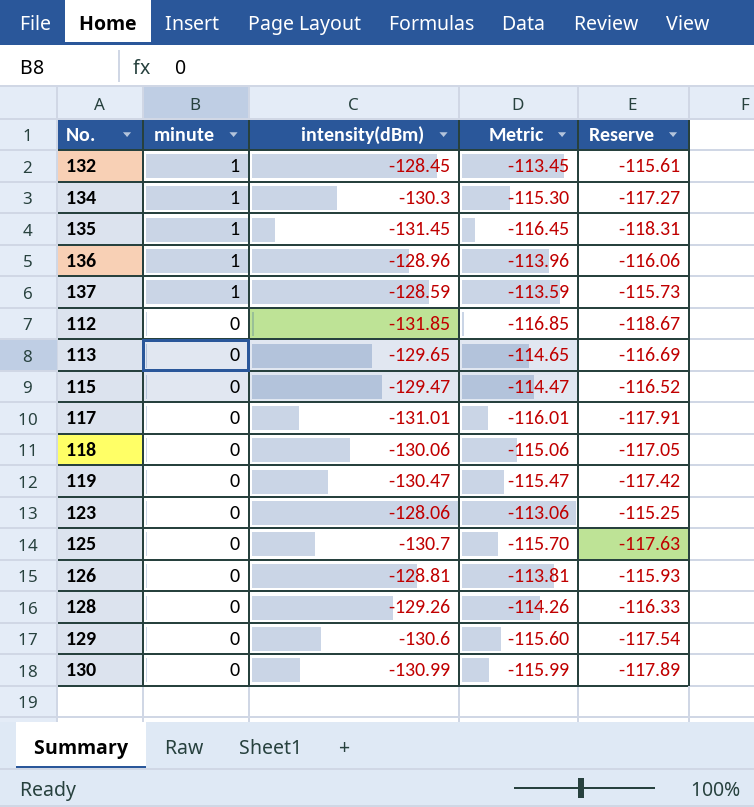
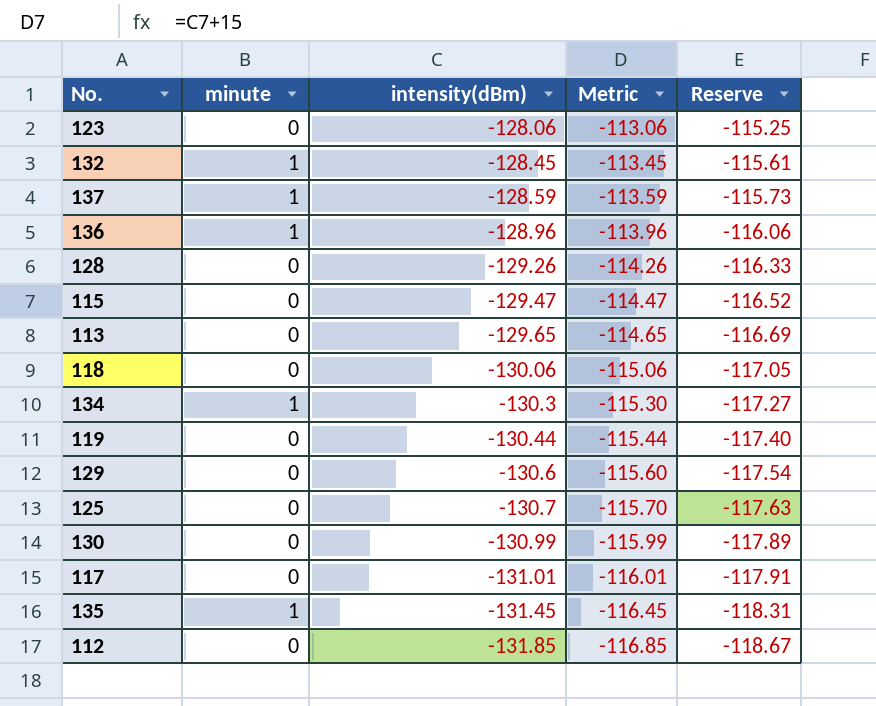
row order: minute descending -> intensity(dBm) descending
row 126: 0 | -128.81 | -113.81 | -115.93 -> none
119 | intensity(dBm): -130.47 -> -130.44
119 | Metric: -115.47 -> -115.44
119 | Reserve: -117.42 -> -117.40

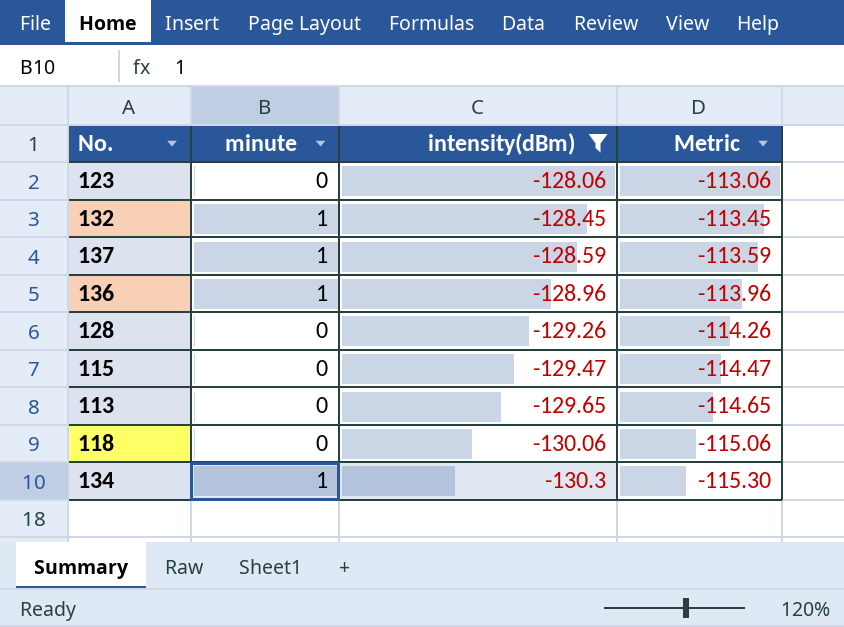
filter: none -> intensity(dBm) >= -130.3
column Reserve | formula: [intensity(dBm)] * 0.9 -> none

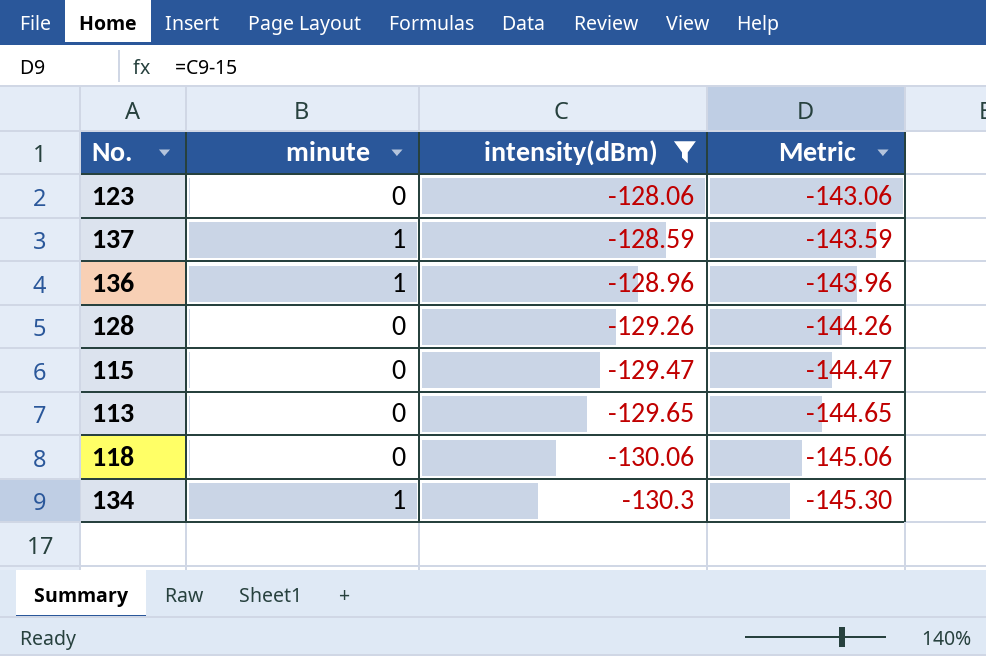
column Metric | formula: [intensity(dBm)] + 15 -> [intensity(dBm)] - 15
row 132: 1 | -128.45 | -113.45 -> none

